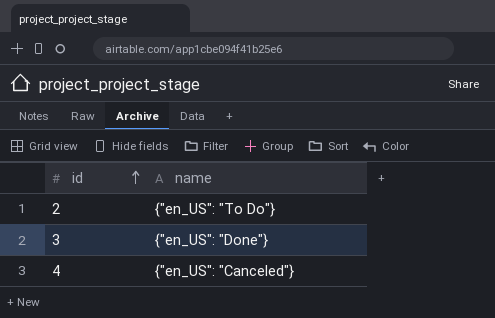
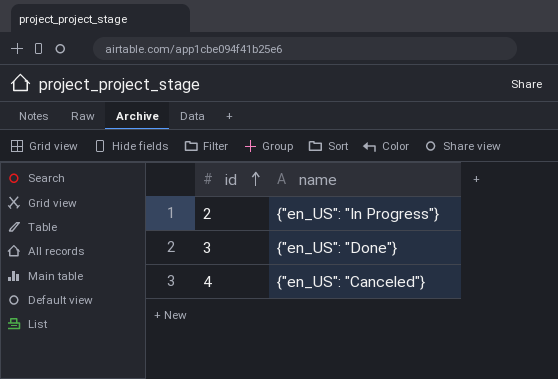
2 | name: {"en_US": "To Do"} -> {"en_US": "In Progress"}

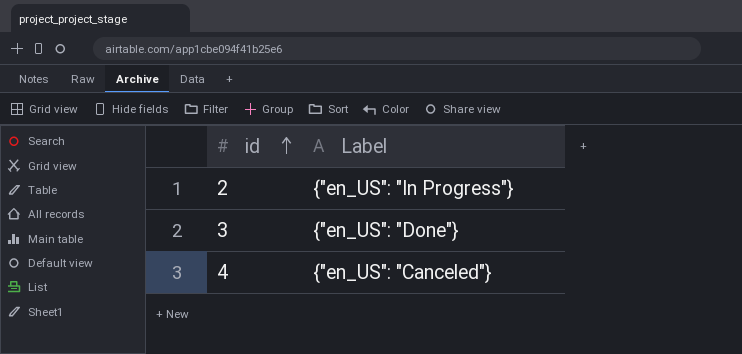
column name: name -> Label

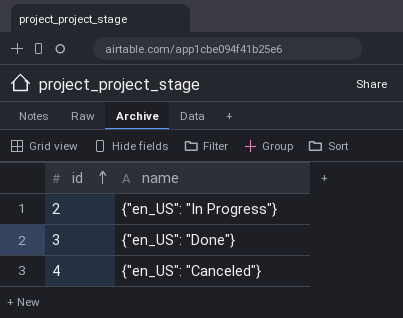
column name: Label -> name

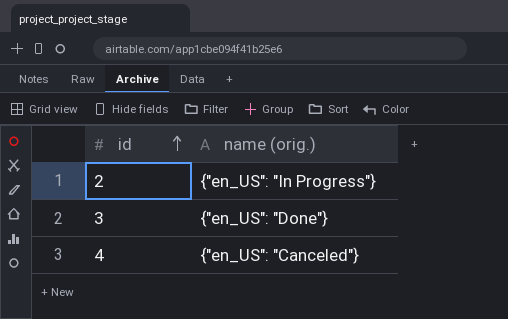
column name: name -> name (orig.)

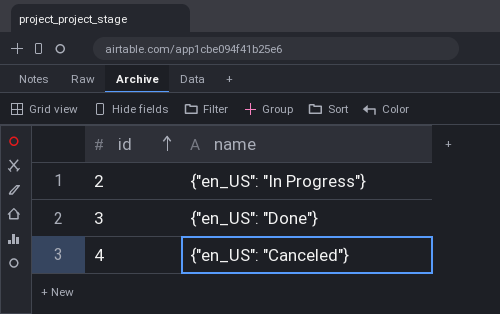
column name: name (orig.) -> name

